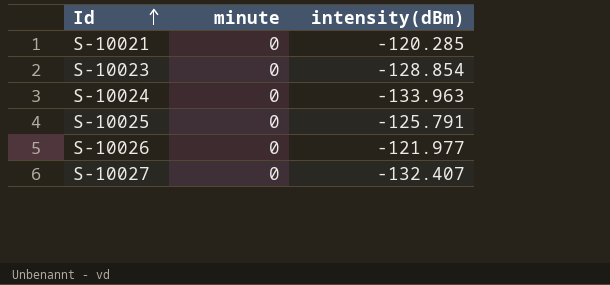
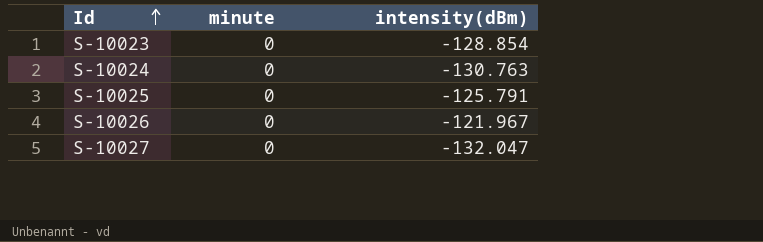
row S-10021: 0 | -120.285 -> none
S-10024 | intensity(dBm): -133.963 -> -130.763
S-10026 | intensity(dBm): -121.977 -> -121.967
S-10027 | intensity(dBm): -132.407 -> -132.047

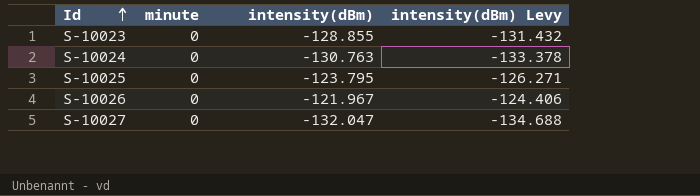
column intensity(dBm) Levy | formula: none -> [intensity(dBm)] * 1.02
S-10023 | intensity(dBm): -128.854 -> -128.855
S-10025 | intensity(dBm): -125.791 -> -123.795

